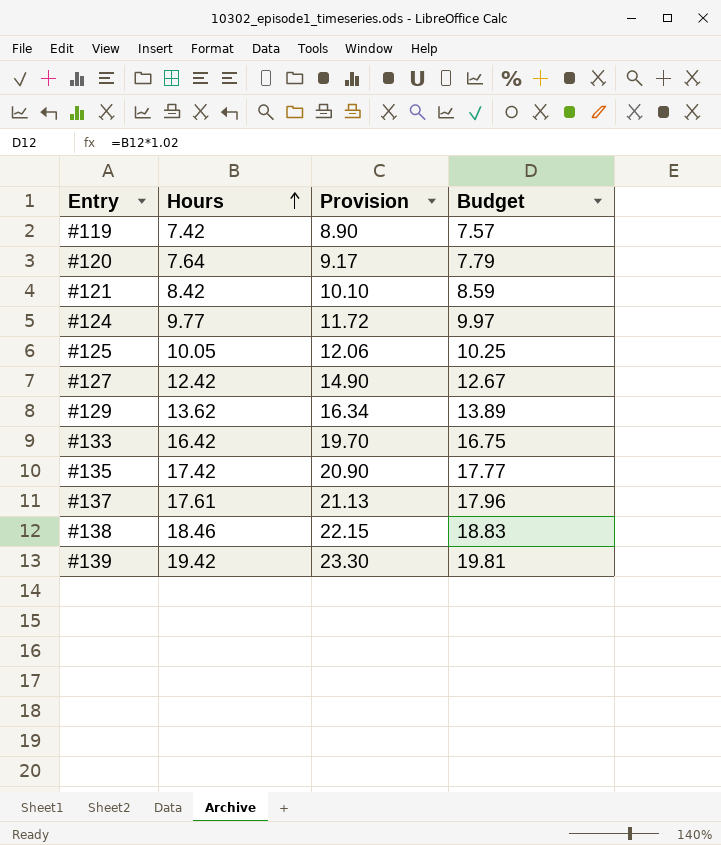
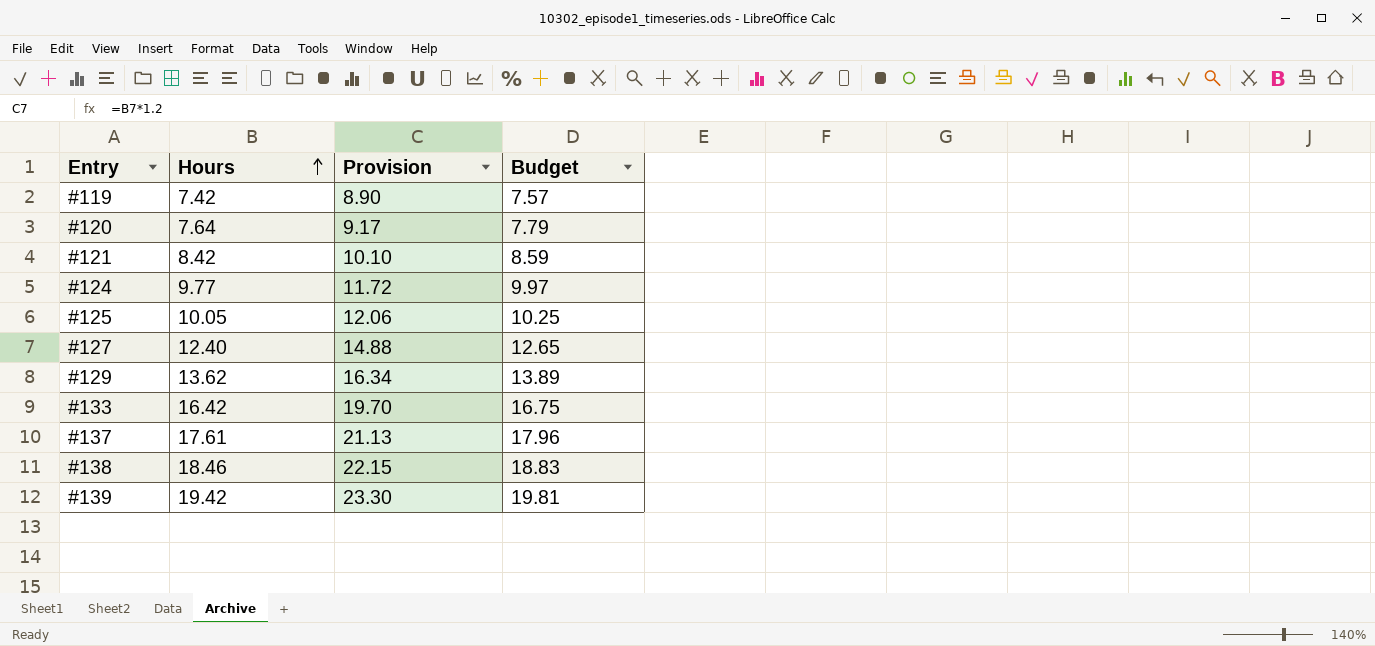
row #135: 17.42 | 20.90 | 17.77 -> none
#127 | Hours: 12.42 -> 12.40
#127 | Provision: 14.90 -> 14.88
#127 | Budget: 12.67 -> 12.65

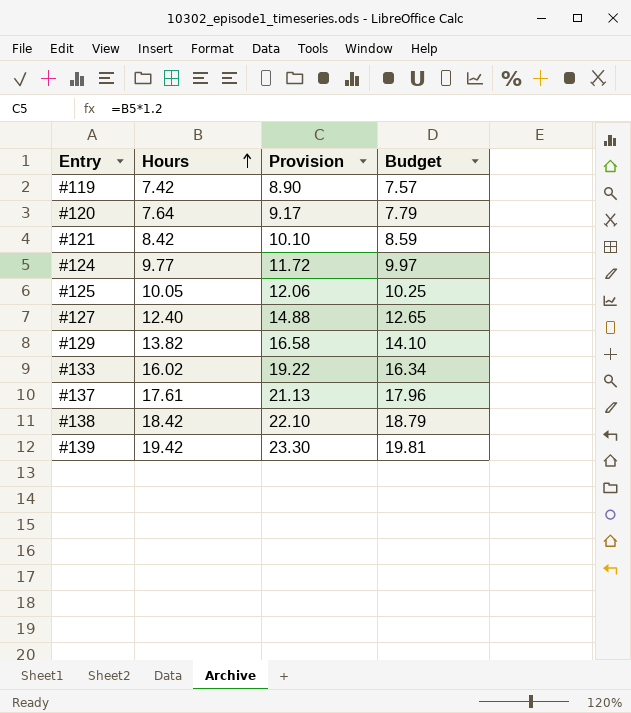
#129 | Hours: 13.62 -> 13.82
#129 | Provision: 16.34 -> 16.58
#129 | Budget: 13.89 -> 14.10
#133 | Hours: 16.42 -> 16.02
#133 | Provision: 19.70 -> 19.22
#133 | Budget: 16.75 -> 16.34
#138 | Hours: 18.46 -> 18.42
#138 | Provision: 22.15 -> 22.10
#138 | Budget: 18.83 -> 18.79

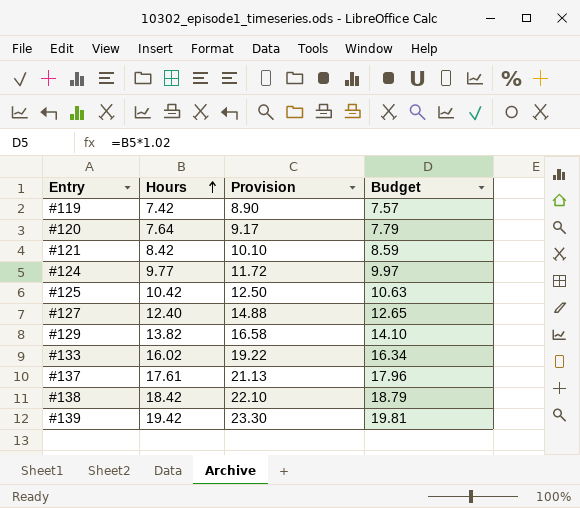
#125 | Hours: 10.05 -> 10.42
#125 | Provision: 12.06 -> 12.50
#125 | Budget: 10.25 -> 10.63

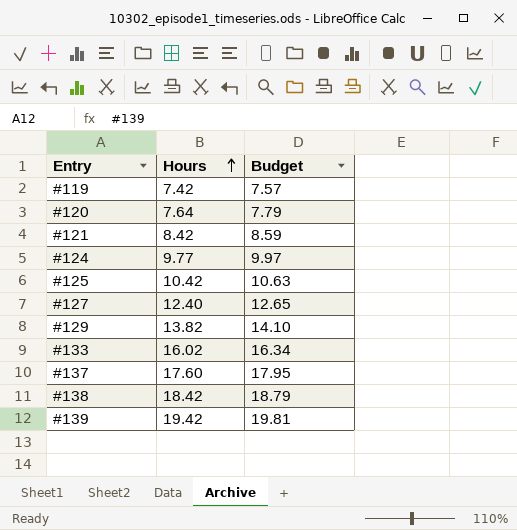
column Provision | formula: [Hours] * 1.2 -> none
#137 | Hours: 17.61 -> 17.60
#137 | Budget: 17.96 -> 17.95

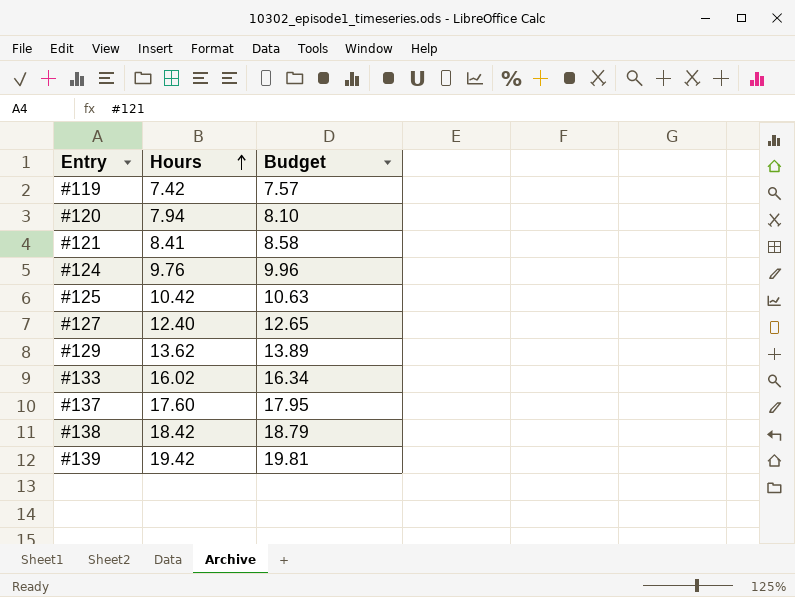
#120 | Hours: 7.64 -> 7.94
#120 | Budget: 7.79 -> 8.10
#121 | Hours: 8.42 -> 8.41
#121 | Budget: 8.59 -> 8.58
#124 | Hours: 9.77 -> 9.76
#124 | Budget: 9.97 -> 9.96
#129 | Hours: 13.82 -> 13.62
#129 | Budget: 14.10 -> 13.89

